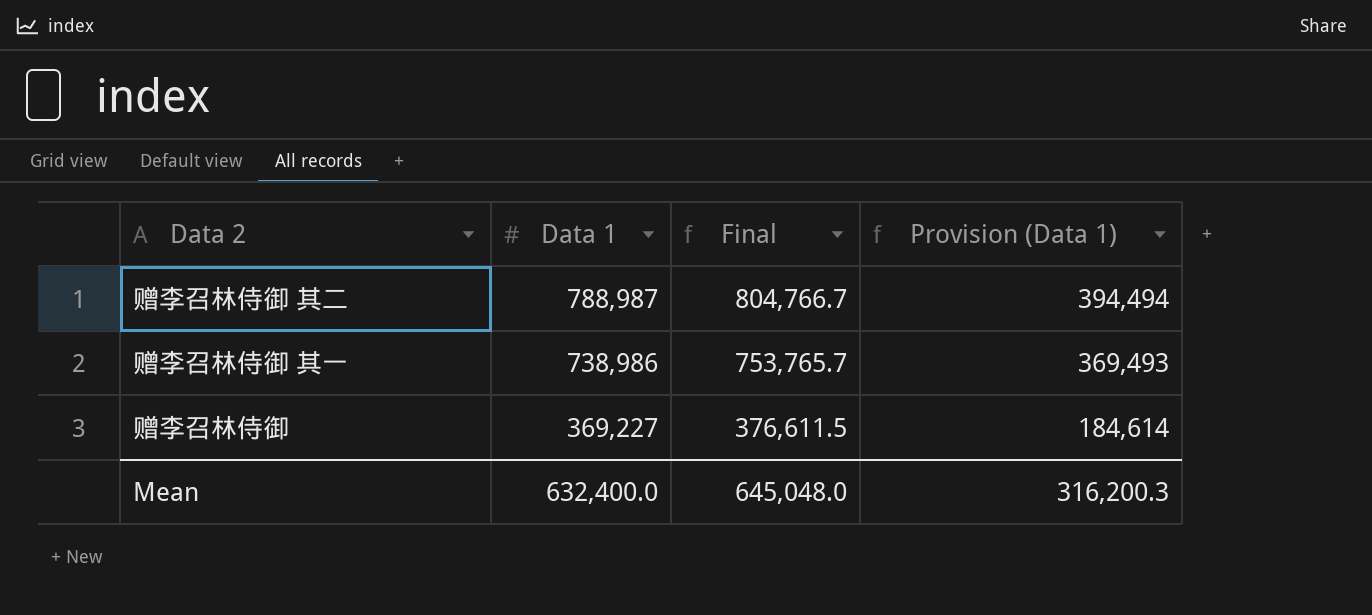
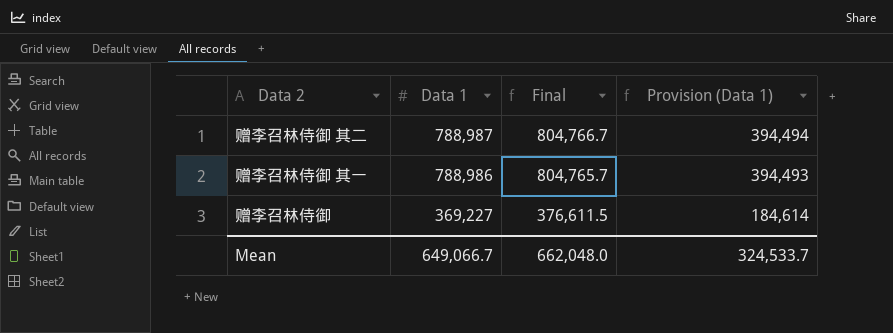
赠李召林侍御 其一 | Data 1: 738,986 -> 788,986
赠李召林侍御 其一 | Final: 753,765.7 -> 804,765.7
赠李召林侍御 其一 | Provision (Data 1): 369,493 -> 394,493
Mean | Data 1: 632,400.0 -> 649,066.7
Mean | Final: 645,048.0 -> 662,048.0
Mean | Provision (Data 1): 316,200.3 -> 324,533.7

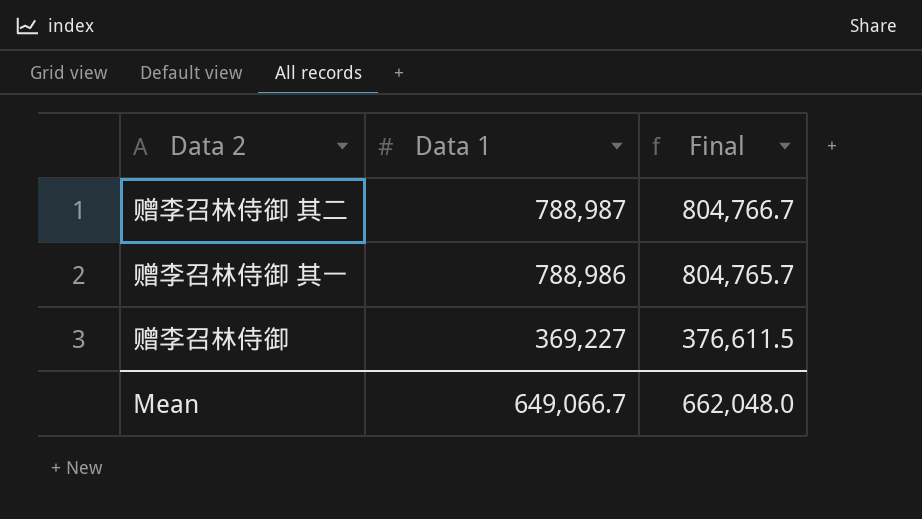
column Provision (Data 1) | formula: [Data 1] * 0.5 -> none

